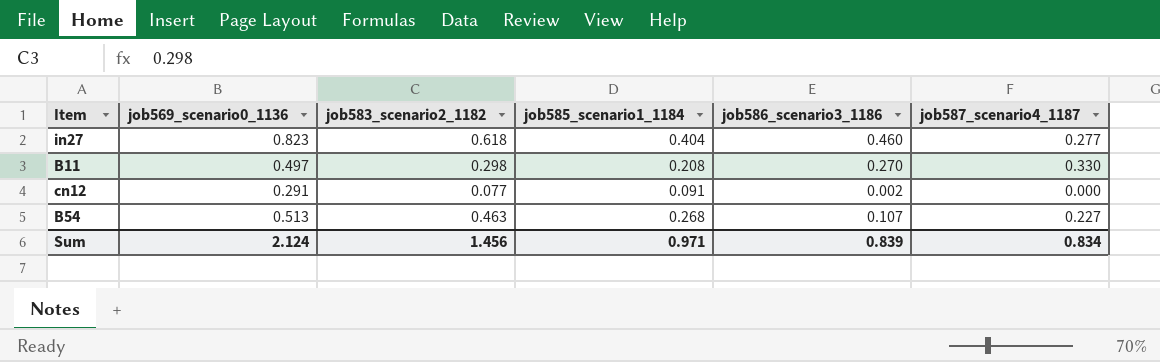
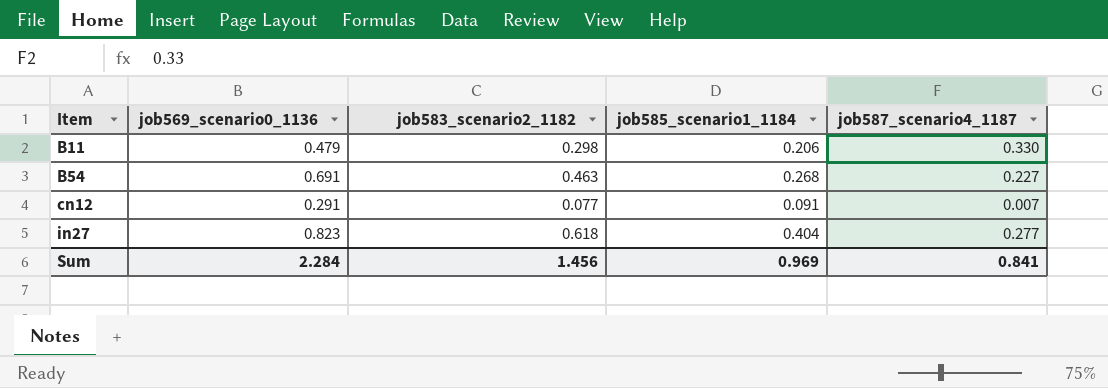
row order: none -> Item ascending
column job586_scenario3_1186 | position: 5 -> none
B11 | job569_scenario0_1136: 0.497 -> 0.479
B11 | job585_scenario1_1184: 0.208 -> 0.206
B54 | job569_scenario0_1136: 0.513 -> 0.691
cn12 | job587_scenario4_1187: 0.000 -> 0.007
Sum | job569_scenario0_1136: 2.124 -> 2.284
Sum | job585_scenario1_1184: 0.971 -> 0.969
Sum | job587_scenario4_1187: 0.834 -> 0.841

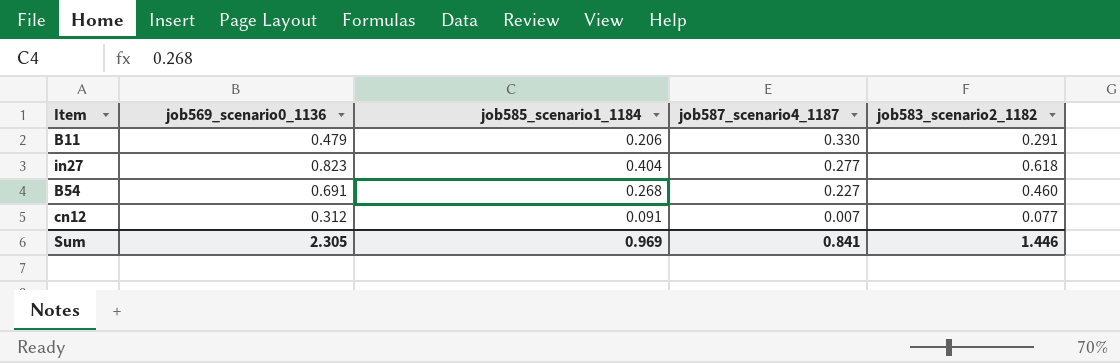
row order: Item ascending -> job587_scenario4_1187 descending
column job583_scenario2_1182 | position: 3 -> 5
B11 | job583_scenario2_1182: 0.298 -> 0.291
B54 | job583_scenario2_1182: 0.463 -> 0.460
cn12 | job569_scenario0_1136: 0.291 -> 0.312
Sum | job569_scenario0_1136: 2.284 -> 2.305
Sum | job583_scenario2_1182: 1.456 -> 1.446

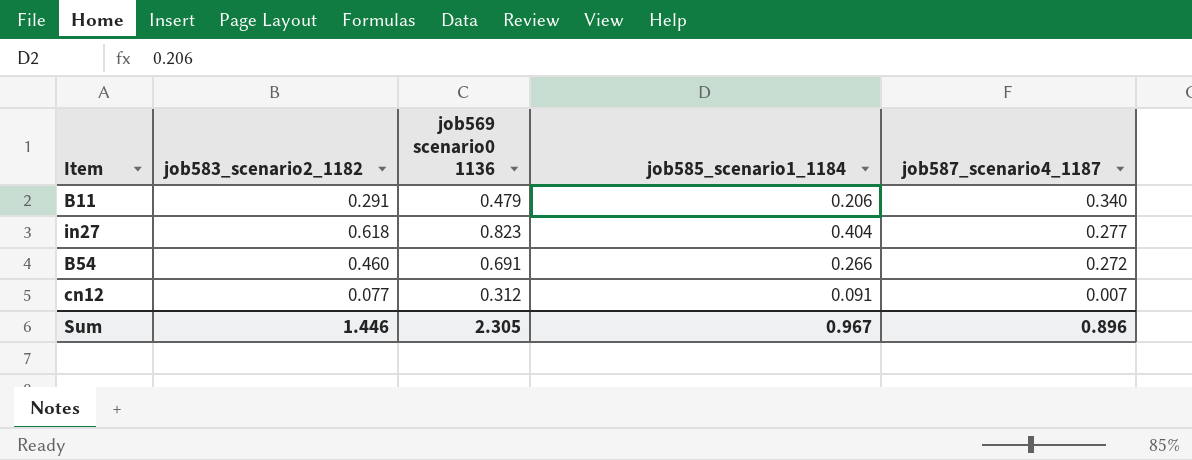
column job583_scenario2_1182 | position: 5 -> 2
column name: job569_scenario0_1136 -> job569 scenario0 1136
B11 | job587_scenario4_1187: 0.330 -> 0.340
B54 | job585_scenario1_1184: 0.268 -> 0.266
B54 | job587_scenario4_1187: 0.227 -> 0.272
Sum | job585_scenario1_1184: 0.969 -> 0.967
Sum | job587_scenario4_1187: 0.841 -> 0.896

